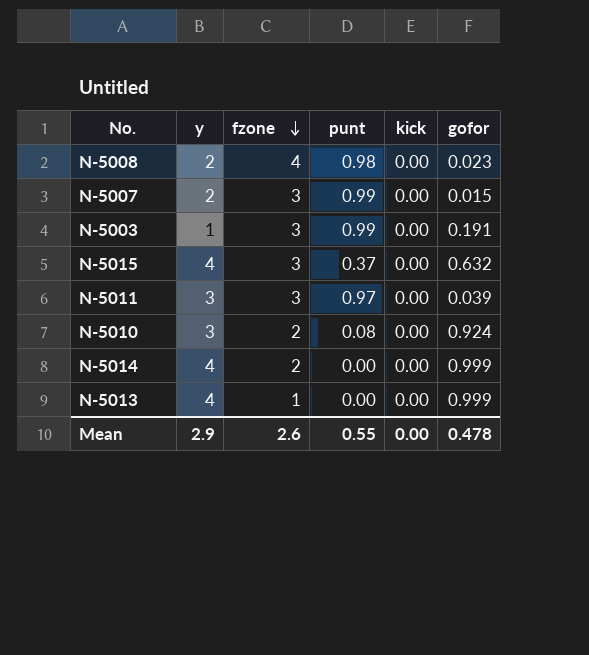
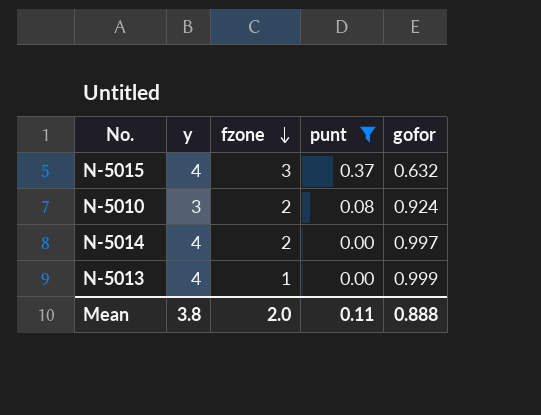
filter: none -> punt <= 0.37
column kick | position: 5 -> none
N-5014 | gofor: 0.999 -> 0.997
Mean | y: 2.9 -> 3.8
Mean | fzone: 2.6 -> 2.0
Mean | punt: 0.55 -> 0.11
Mean | gofor: 0.478 -> 0.888

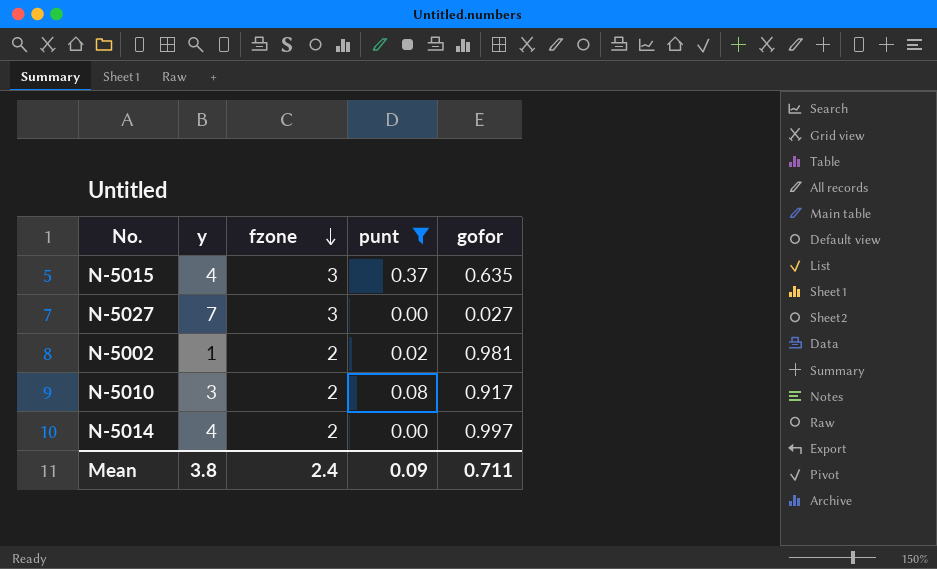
row N-5013: 4 | 1 | 0.00 | 0.999 -> none
N-5015 | gofor: 0.632 -> 0.635
row N-5027: none -> 7 | 3 | 0.00 | 0.027
row N-5002: none -> 1 | 2 | 0.02 | 0.981
N-5010 | gofor: 0.924 -> 0.917
Mean | fzone: 2.0 -> 2.4
Mean | punt: 0.11 -> 0.09
Mean | gofor: 0.888 -> 0.711

